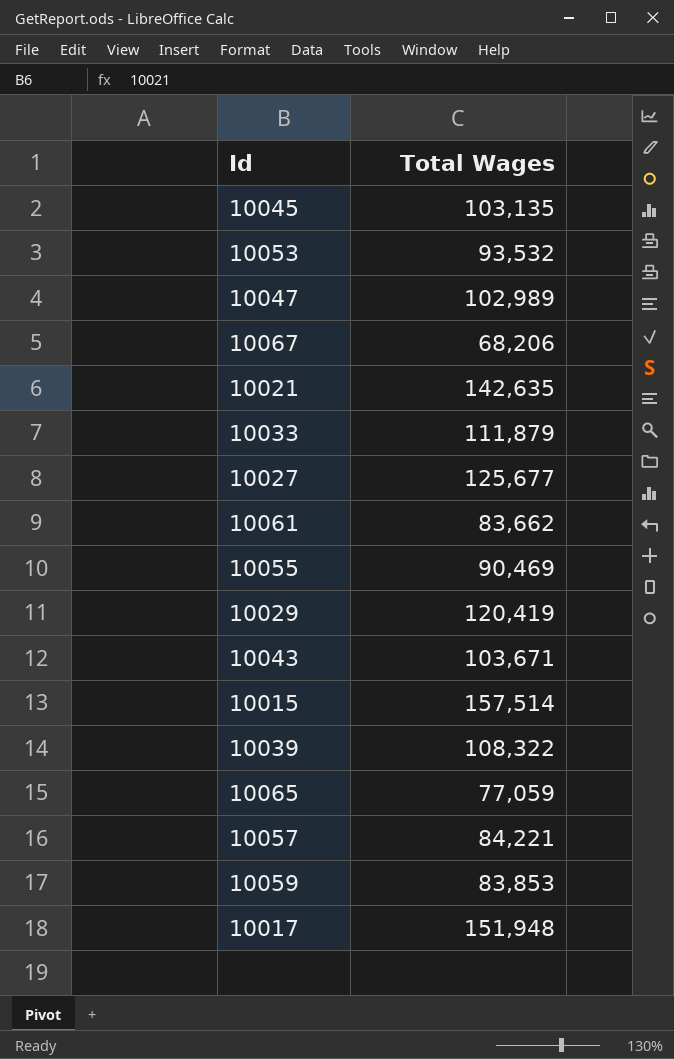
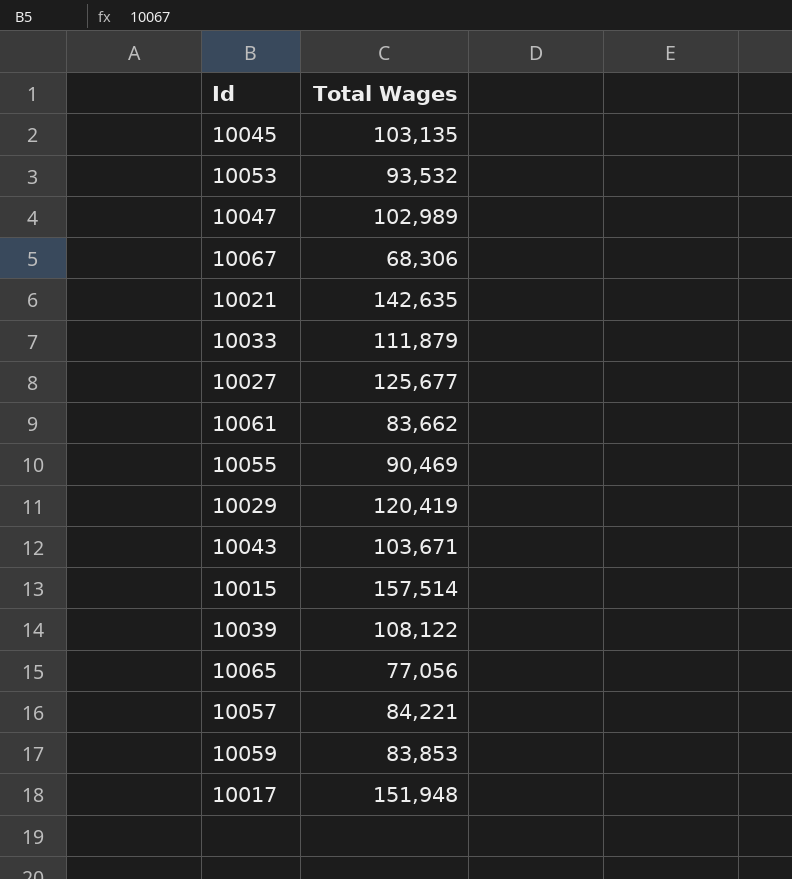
10067 | Total Wages: 68,206 -> 68,306
10039 | Total Wages: 108,322 -> 108,122
10065 | Total Wages: 77,059 -> 77,056

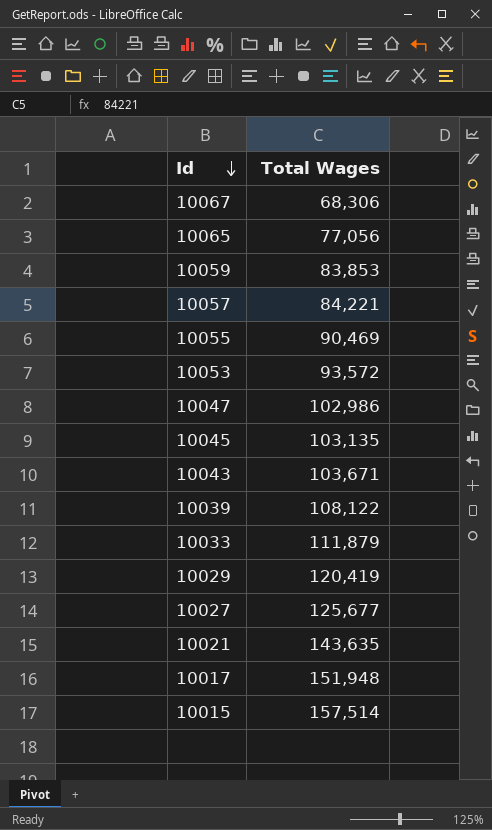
row order: none -> Id descending
row 10061: 83,662 -> none
10053 | Total Wages: 93,532 -> 93,572
10047 | Total Wages: 102,989 -> 102,986
10021 | Total Wages: 142,635 -> 143,635

